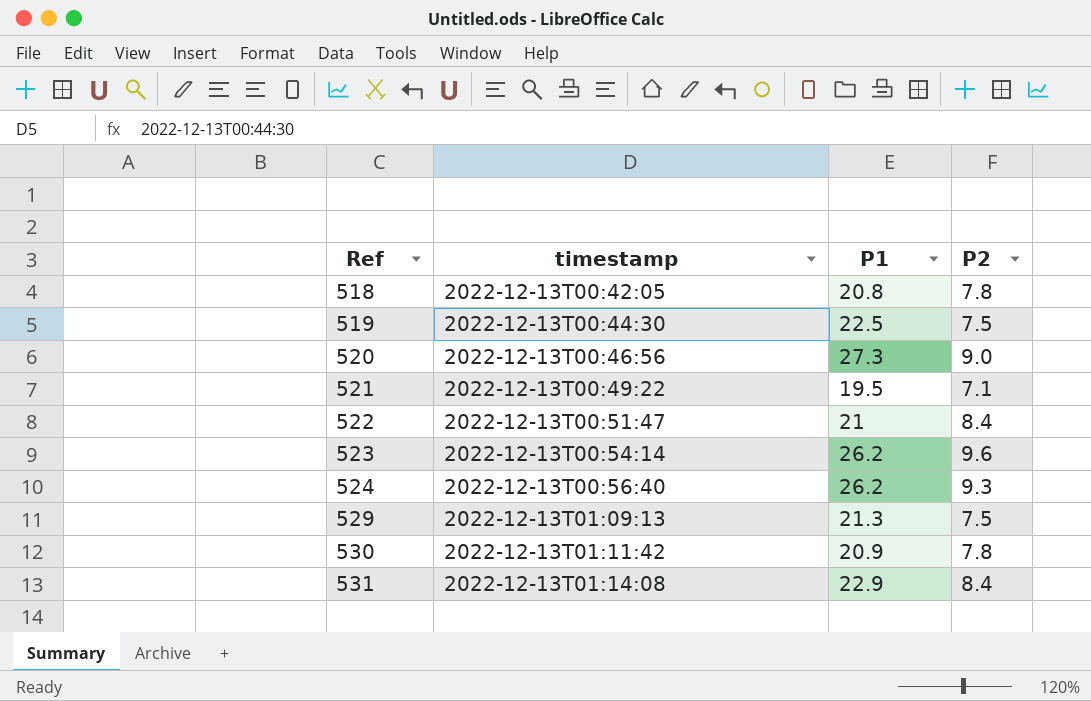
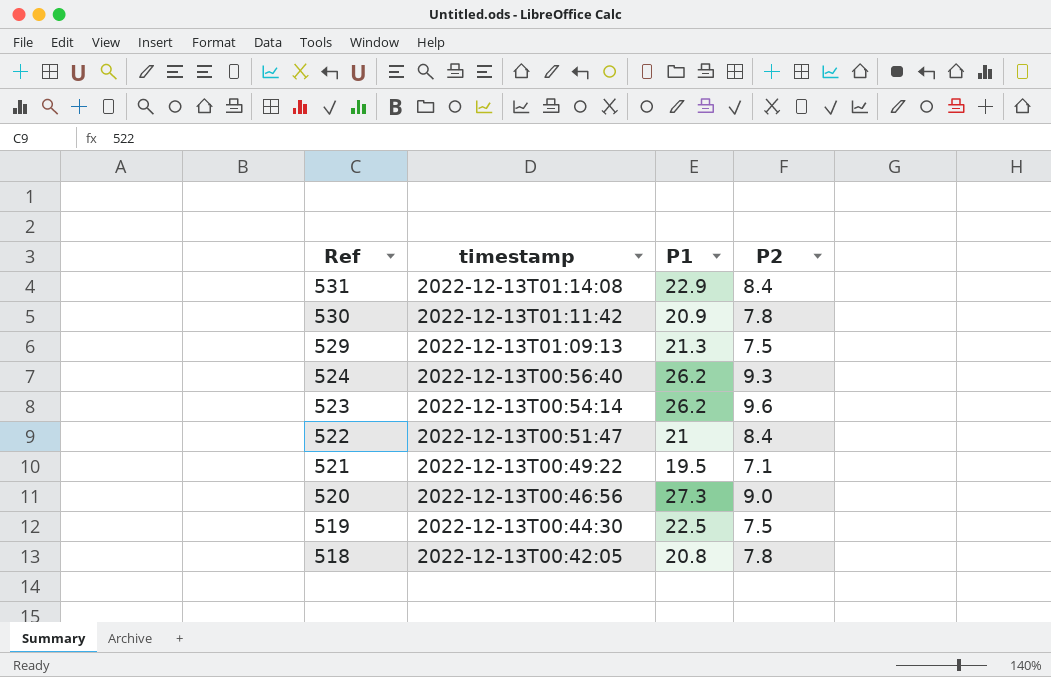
row order: Ref ascending -> Ref descending

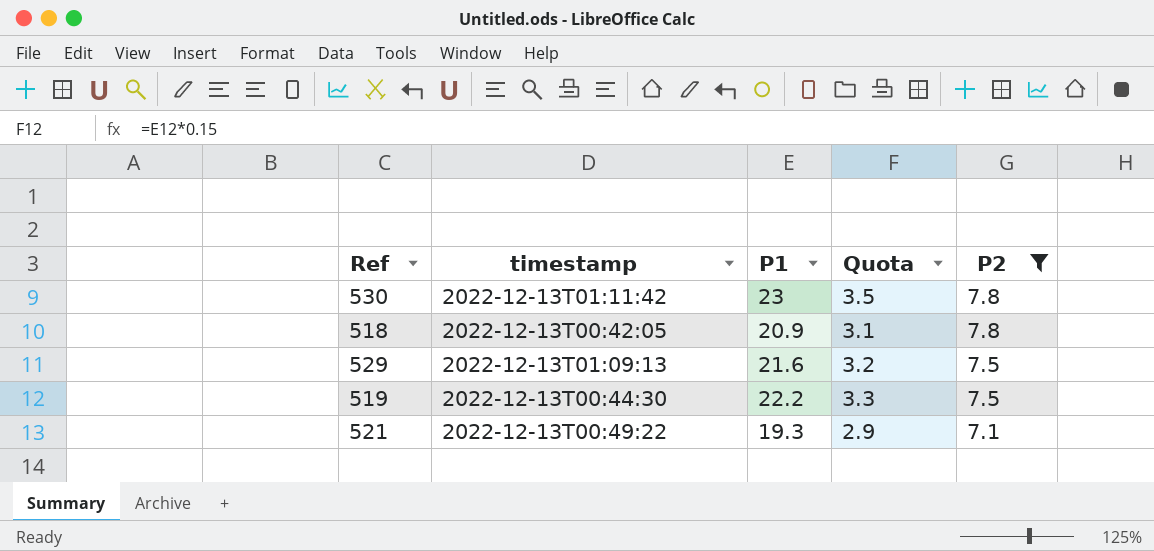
filter: none -> P2 <= 7.8
row order: Ref descending -> P2 descending
column Quota | formula: none -> [P1] * 0.15
530 | P1: 20.9 -> 23
518 | P1: 20.8 -> 20.9
529 | P1: 21.3 -> 21.6
519 | P1: 22.5 -> 22.2
521 | P1: 19.5 -> 19.3

